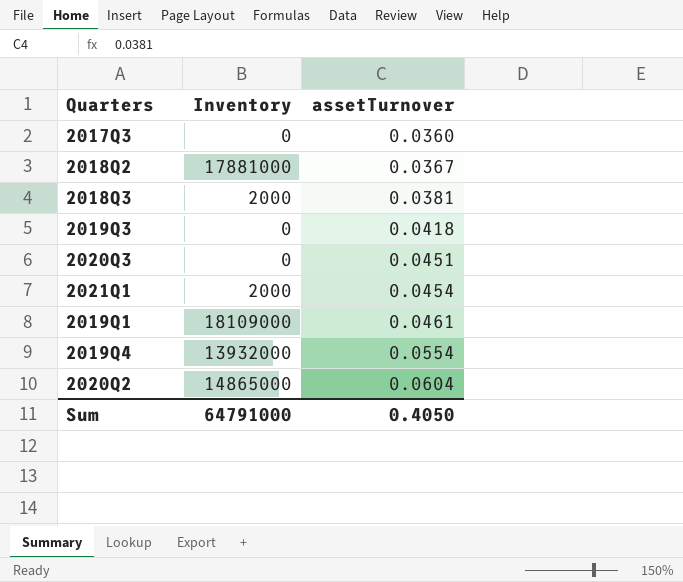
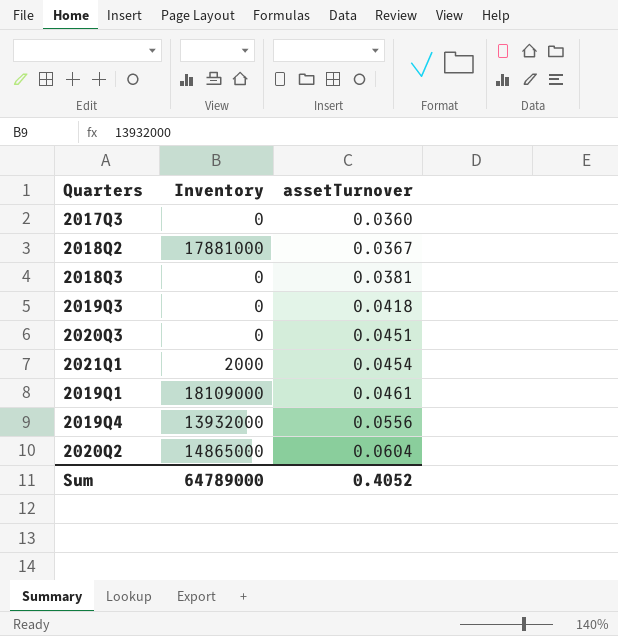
2018Q3 | Inventory: 2000 -> 0
2019Q4 | assetTurnover: 0.0554 -> 0.0556
Sum | Inventory: 64791000 -> 64789000
Sum | assetTurnover: 0.4050 -> 0.4052

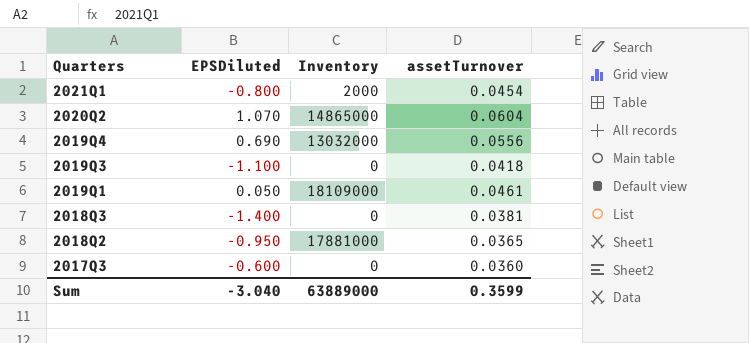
row order: assetTurnover ascending -> Quarters descending
column EPSDiluted | position: none -> 2
row 2020Q3: 0 | 0.0451 -> none
2019Q4 | Inventory: 13932000 -> 13032000
2018Q2 | assetTurnover: 0.0367 -> 0.0365
Sum | Inventory: 64789000 -> 63889000
Sum | assetTurnover: 0.4052 -> 0.3599

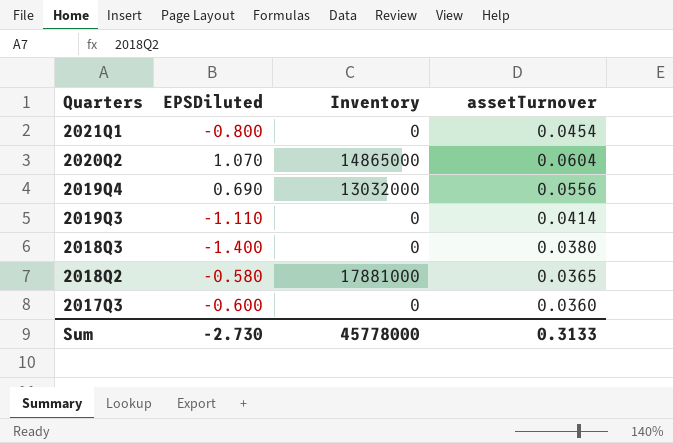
row 2019Q1: 0.050 | 18109000 | 0.0461 -> none
2021Q1 | Inventory: 2000 -> 0
2019Q3 | EPSDiluted: -1.100 -> -1.110
2019Q3 | assetTurnover: 0.0418 -> 0.0414
2018Q3 | assetTurnover: 0.0381 -> 0.0380
2018Q2 | EPSDiluted: -0.950 -> -0.580
Sum | EPSDiluted: -3.040 -> -2.730
Sum | Inventory: 63889000 -> 45778000
Sum | assetTurnover: 0.3599 -> 0.3133

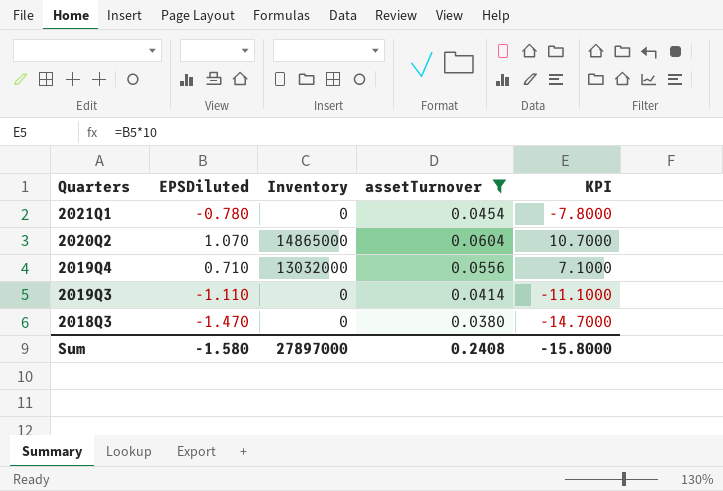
filter: none -> assetTurnover >= 0.0380
column KPI | formula: none -> [EPSDiluted] * 10
2021Q1 | EPSDiluted: -0.800 -> -0.780
2019Q4 | EPSDiluted: 0.690 -> 0.710
2018Q3 | EPSDiluted: -1.400 -> -1.470
Sum | EPSDiluted: -2.730 -> -1.580
Sum | Inventory: 45778000 -> 27897000
Sum | assetTurnover: 0.3133 -> 0.2408

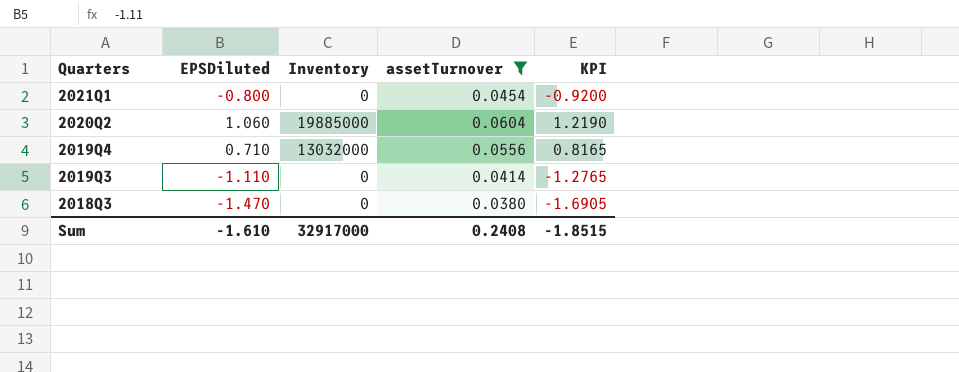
column KPI | formula: [EPSDiluted] * 10 -> [EPSDiluted] * 1.15
2021Q1 | EPSDiluted: -0.780 -> -0.800
2020Q2 | EPSDiluted: 1.070 -> 1.060
2020Q2 | Inventory: 14865000 -> 19885000
Sum | EPSDiluted: -1.580 -> -1.610
Sum | Inventory: 27897000 -> 32917000
Sum | KPI: -15.8000 -> -1.8515

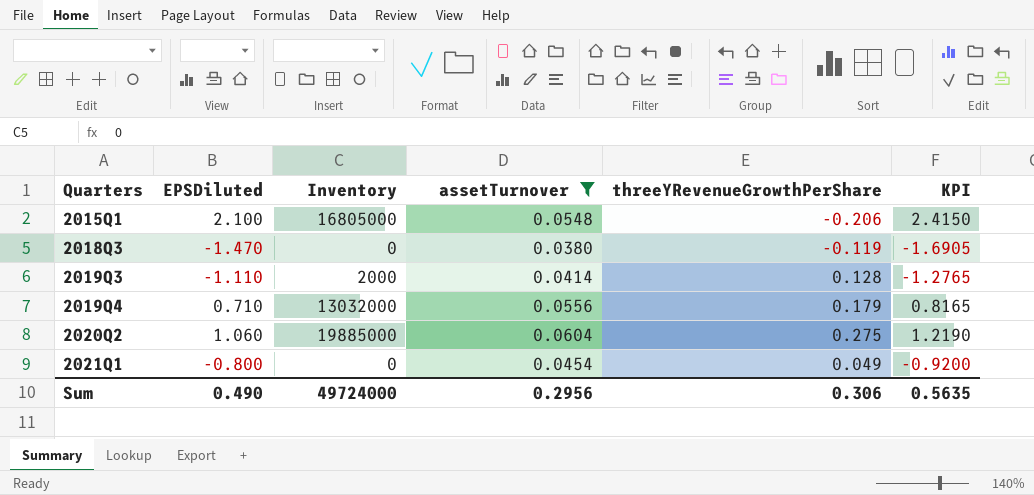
row order: Quarters descending -> Quarters ascending
column threeYRevenueGrowthPerShare | position: none -> 5
row 2015Q1: none -> 2.100 | 16805000 | 0.0548 | -0.206 | 2.4150
2019Q3 | Inventory: 0 -> 2000
Sum | EPSDiluted: -1.610 -> 0.490
Sum | Inventory: 32917000 -> 49724000
Sum | assetTurnover: 0.2408 -> 0.2956
Sum | KPI: -1.8515 -> 0.5635

